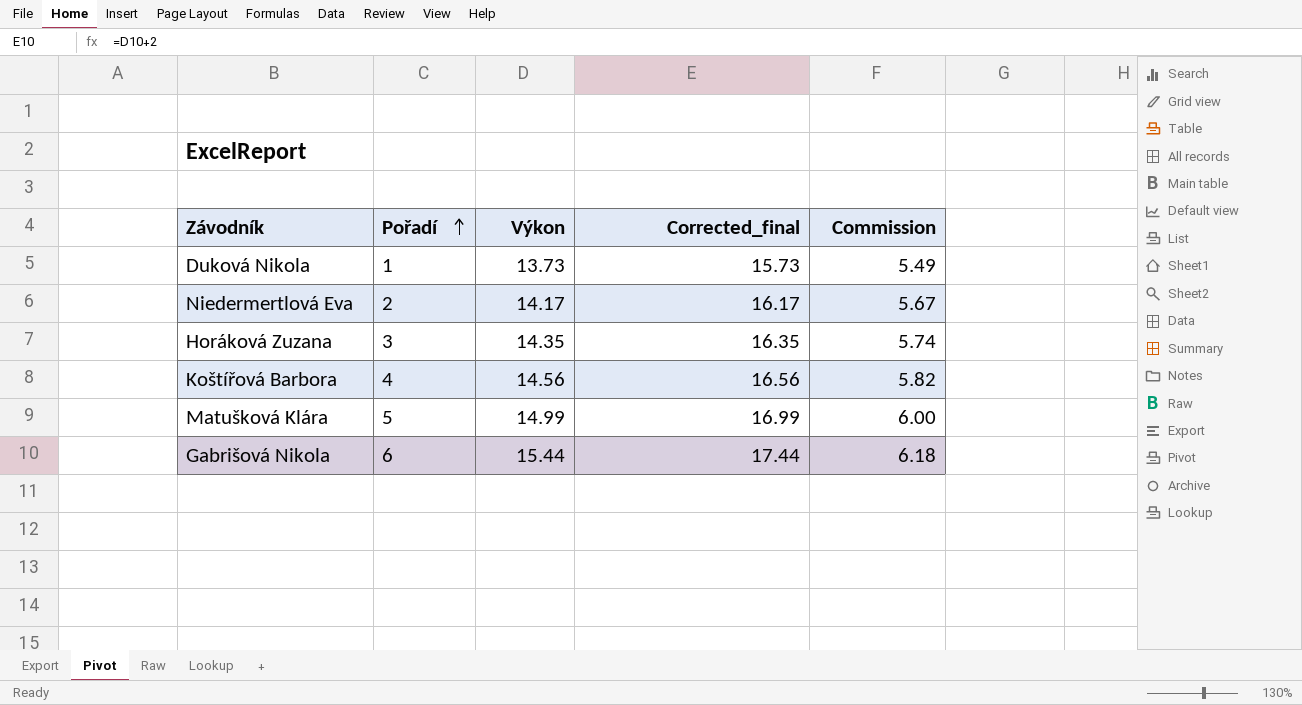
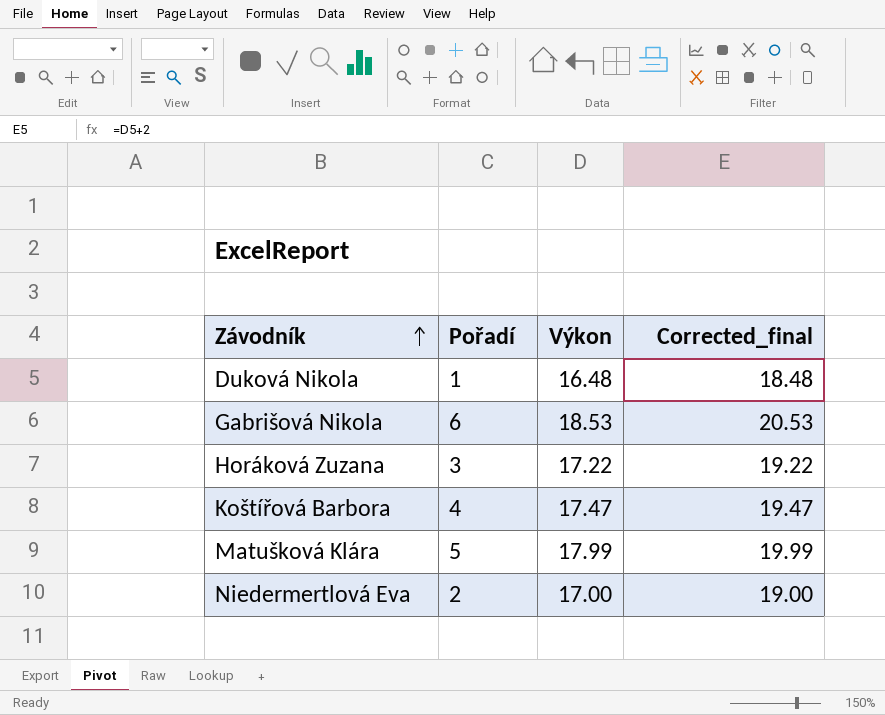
row order: Pořadí ascending -> Závodník ascending
column Commission | formula: [Výkon] * 0.4 -> none
Duková Nikola | Výkon: 13.73 -> 16.48
Duková Nikola | Corrected_final: 15.73 -> 18.48
Gabrišová Nikola | Výkon: 15.44 -> 18.53
Gabrišová Nikola | Corrected_final: 17.44 -> 20.53
Horáková Zuzana | Výkon: 14.35 -> 17.22
Horáková Zuzana | Corrected_final: 16.35 -> 19.22
Koštířová Barbora | Výkon: 14.56 -> 17.47
Koštířová Barbora | Corrected_final: 16.56 -> 19.47
Matušková Klára | Výkon: 14.99 -> 17.99
Matušková Klára | Corrected_final: 16.99 -> 19.99
Niedermertlová Eva | Výkon: 14.17 -> 17.00
Niedermertlová Eva | Corrected_final: 16.17 -> 19.00

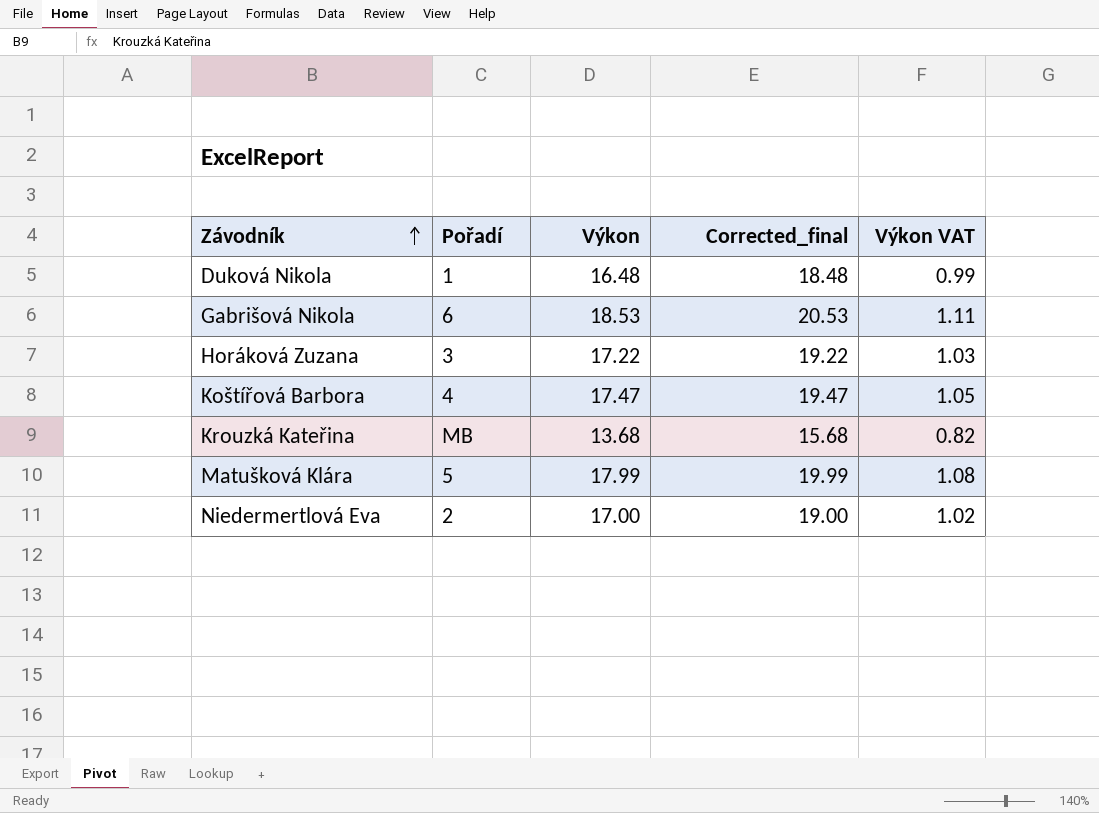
column Výkon VAT | formula: none -> [Výkon] * 0.06
row Krouzká Kateřina: none -> MB | 13.68 | 15.68 | 0.82

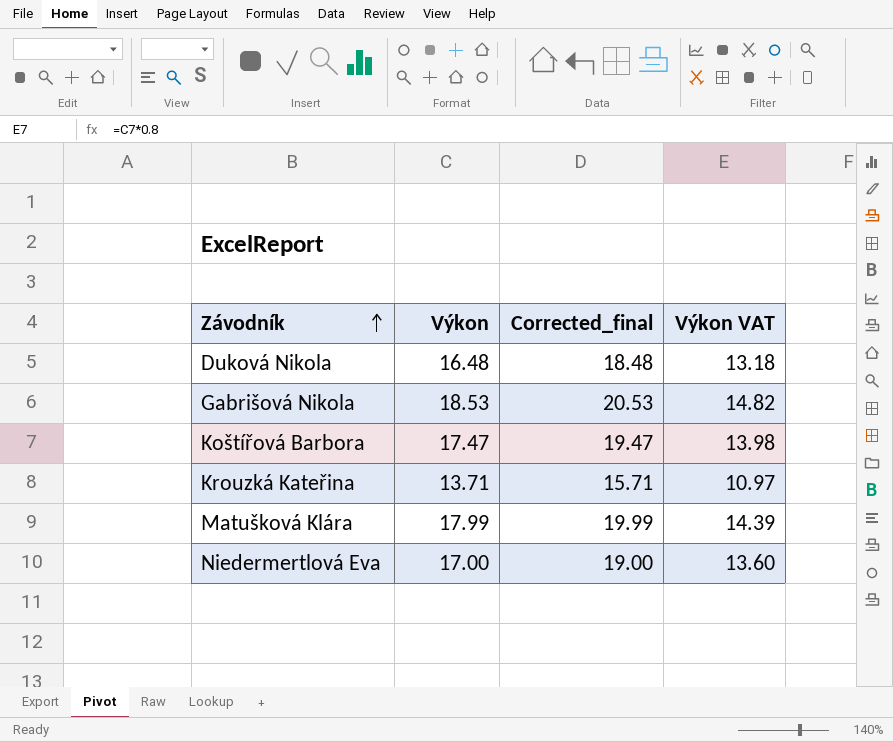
column Pořadí | position: 2 -> none
column Výkon VAT | formula: [Výkon] * 0.06 -> [Výkon] * 0.8
row Horáková Zuzana: 3 | 17.22 | 19.22 | 1.03 -> none
Krouzká Kateřina | Výkon: 13.68 -> 13.71
Krouzká Kateřina | Corrected_final: 15.68 -> 15.71

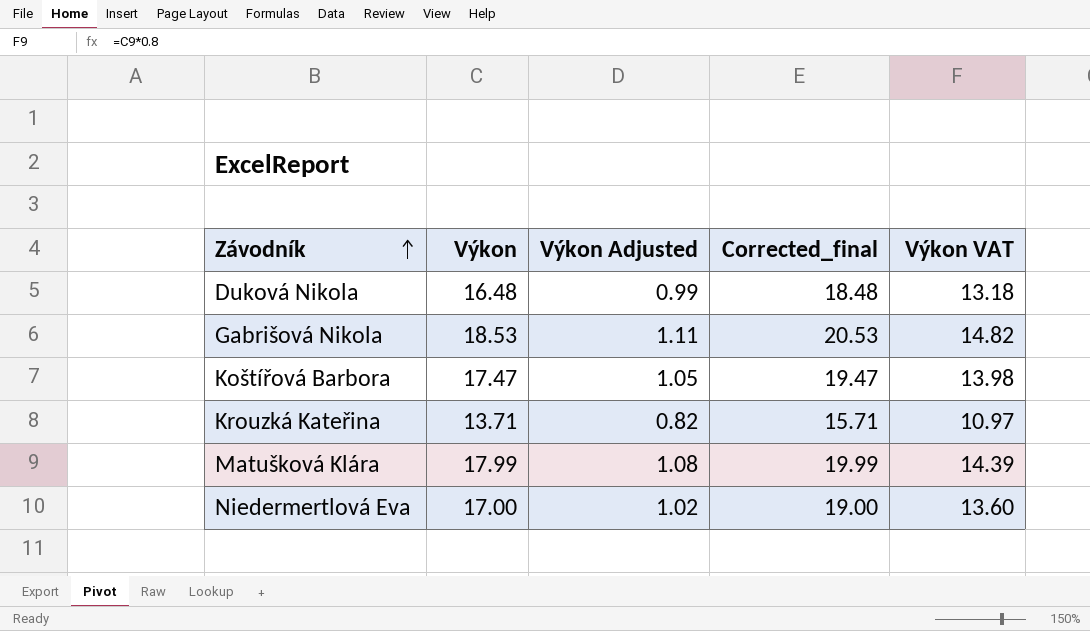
column Výkon Adjusted | formula: none -> [Výkon] * 0.06

